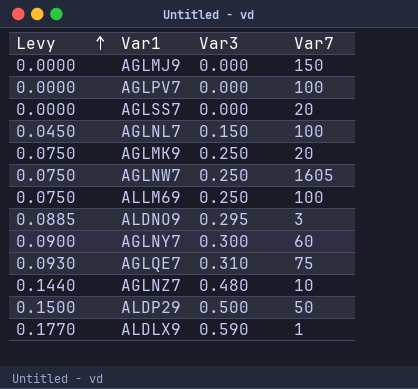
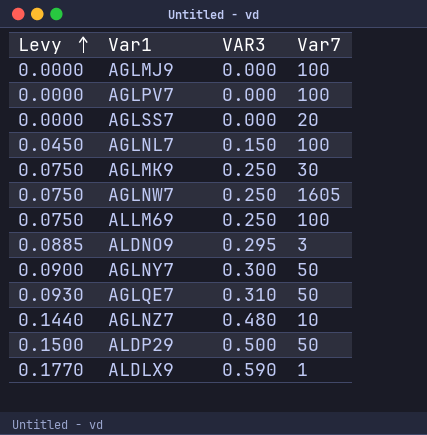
column name: Var3 -> VAR3
AGLMJ9 | Var7: 150 -> 100
AGLMK9 | Var7: 20 -> 30
AGLNY7 | Var7: 60 -> 50
AGLQE7 | Var7: 75 -> 50

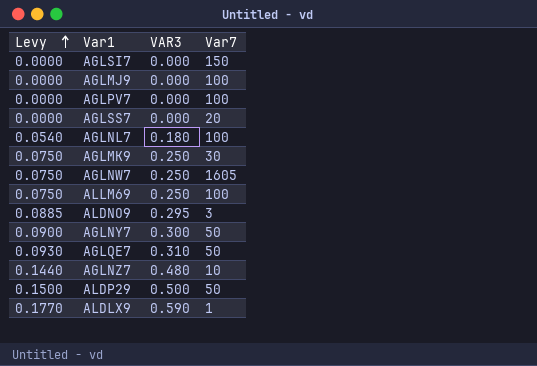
row AGLSI7: none -> 0.0000 | 0.000 | 150
AGLNL7 | Levy: 0.0450 -> 0.0540
AGLNL7 | VAR3: 0.150 -> 0.180

